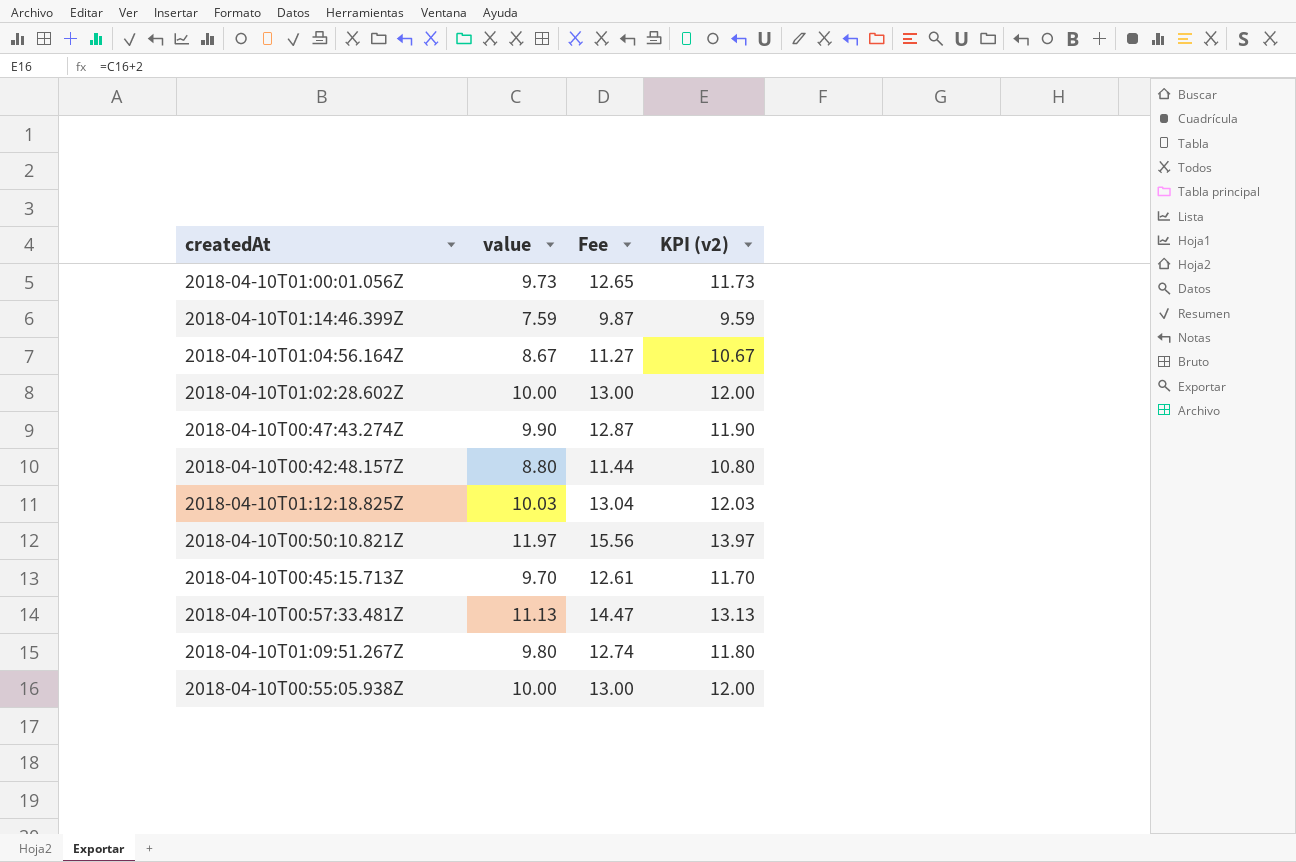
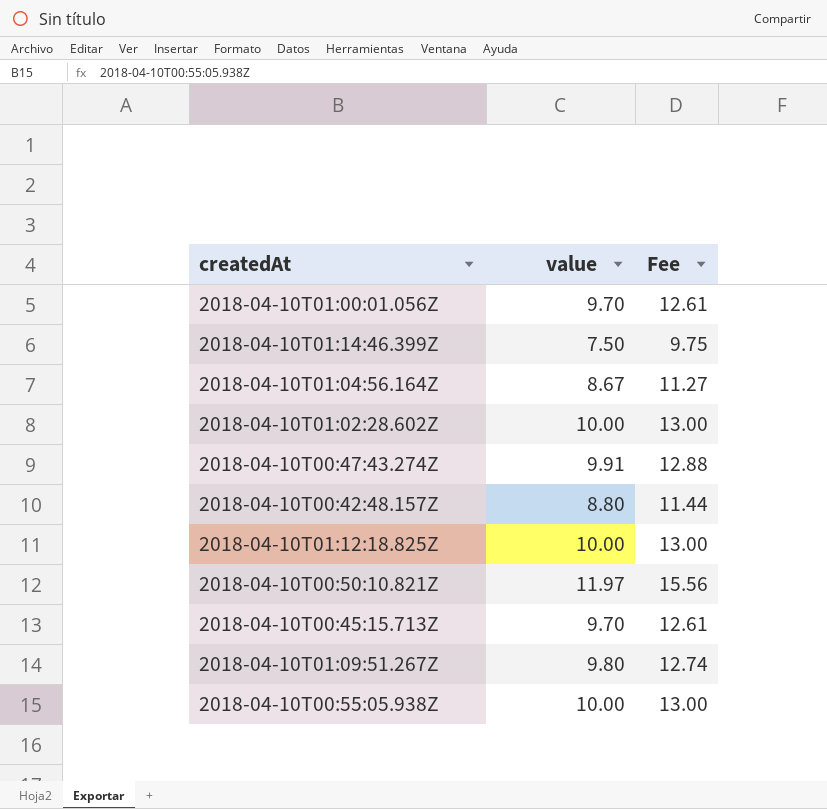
column KPI (v2) | formula: [value] + 2 -> none
row 2018-04-10T00:57:33.481Z: 11.13 | 14.47 | 13.13 -> none
2018-04-10T01:00:01.056Z | value: 9.73 -> 9.70
2018-04-10T01:00:01.056Z | Fee: 12.65 -> 12.61
2018-04-10T01:14:46.399Z | value: 7.59 -> 7.50
2018-04-10T01:14:46.399Z | Fee: 9.87 -> 9.75
2018-04-10T00:47:43.274Z | value: 9.90 -> 9.91
2018-04-10T00:47:43.274Z | Fee: 12.87 -> 12.88
2018-04-10T01:12:18.825Z | value: 10.03 -> 10.00
2018-04-10T01:12:18.825Z | Fee: 13.04 -> 13.00

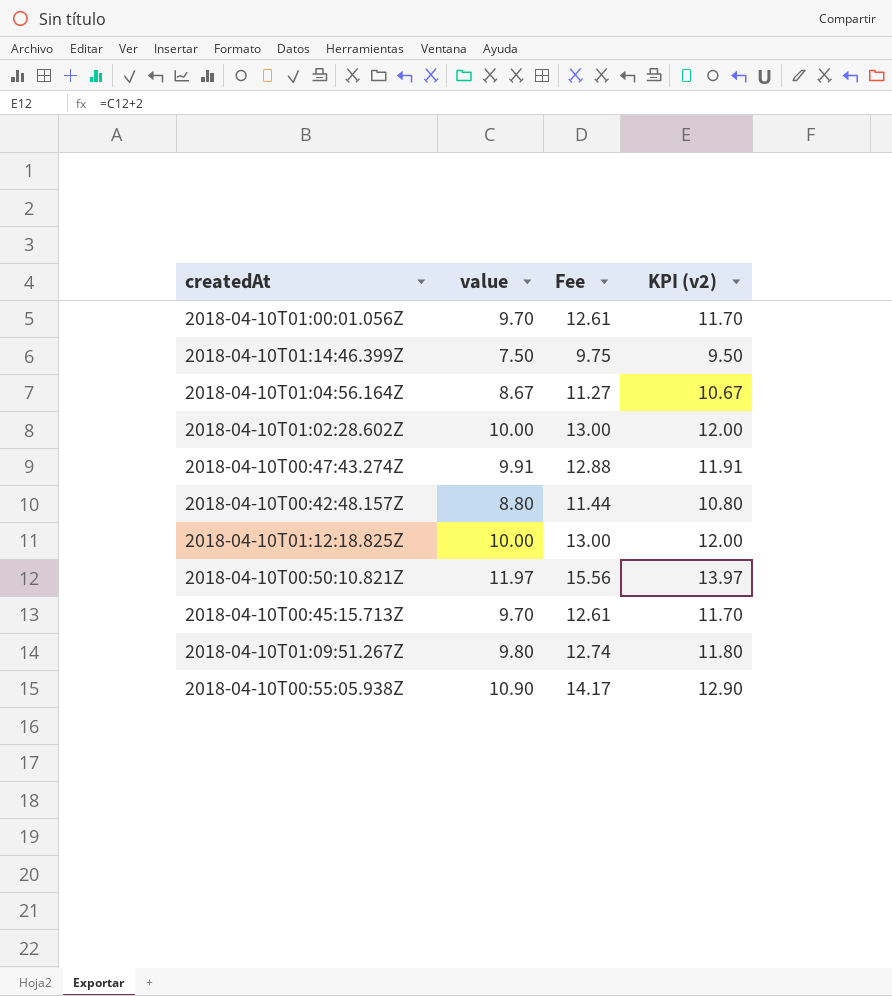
column KPI (v2) | formula: none -> [value] + 2
2018-04-10T00:55:05.938Z | value: 10.00 -> 10.90
2018-04-10T00:55:05.938Z | Fee: 13.00 -> 14.17

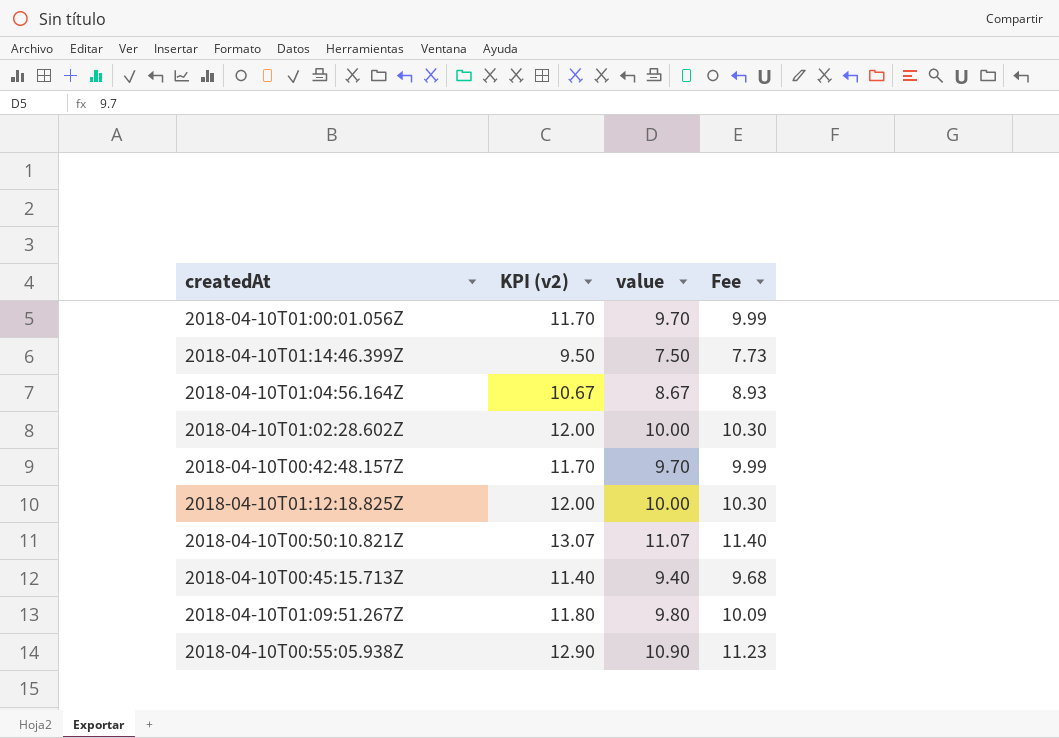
column KPI (v2) | position: 4 -> 2
column Fee | formula: [value] * 1.3 -> [value] * 1.03
row 2018-04-10T00:47:43.274Z: 9.91 | 12.88 | 11.91 -> none
2018-04-10T00:42:48.157Z | KPI (v2): 10.80 -> 11.70
2018-04-10T00:42:48.157Z | value: 8.80 -> 9.70
2018-04-10T00:50:10.821Z | KPI (v2): 13.97 -> 13.07
2018-04-10T00:50:10.821Z | value: 11.97 -> 11.07
2018-04-10T00:45:15.713Z | KPI (v2): 11.70 -> 11.40
2018-04-10T00:45:15.713Z | value: 9.70 -> 9.40

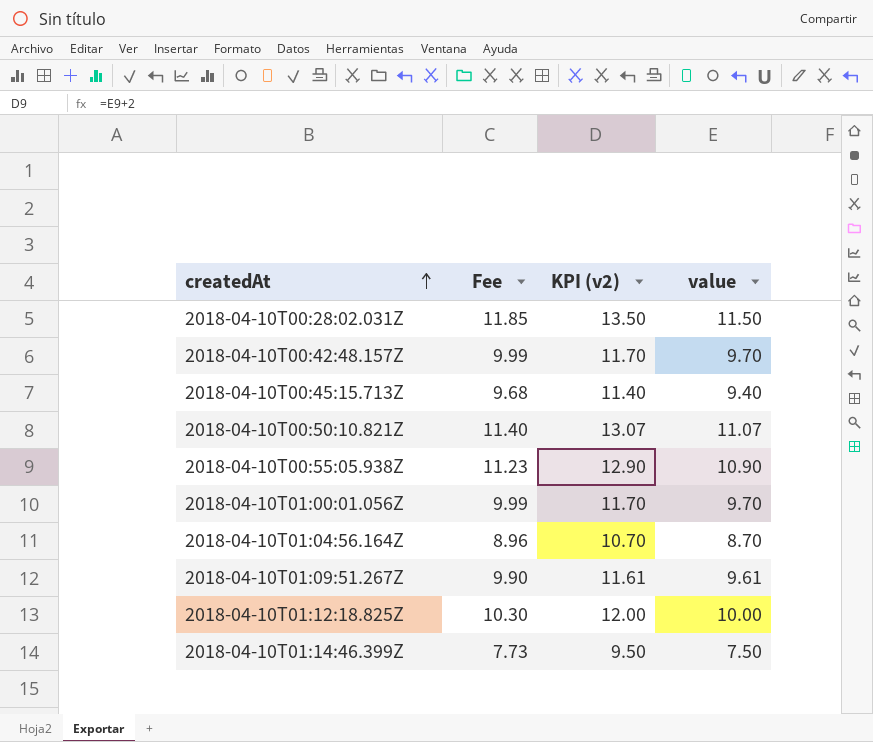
row order: none -> createdAt ascending
column Fee | position: 4 -> 2
row 2018-04-10T01:02:28.602Z: 12.00 | 10.00 | 10.30 -> none
row 2018-04-10T00:28:02.031Z: none -> 11.85 | 13.50 | 11.50
2018-04-10T01:04:56.164Z | Fee: 8.93 -> 8.96
2018-04-10T01:04:56.164Z | KPI (v2): 10.67 -> 10.70
2018-04-10T01:04:56.164Z | value: 8.67 -> 8.70
2018-04-10T01:09:51.267Z | Fee: 10.09 -> 9.90
2018-04-10T01:09:51.267Z | KPI (v2): 11.80 -> 11.61
2018-04-10T01:09:51.267Z | value: 9.80 -> 9.61

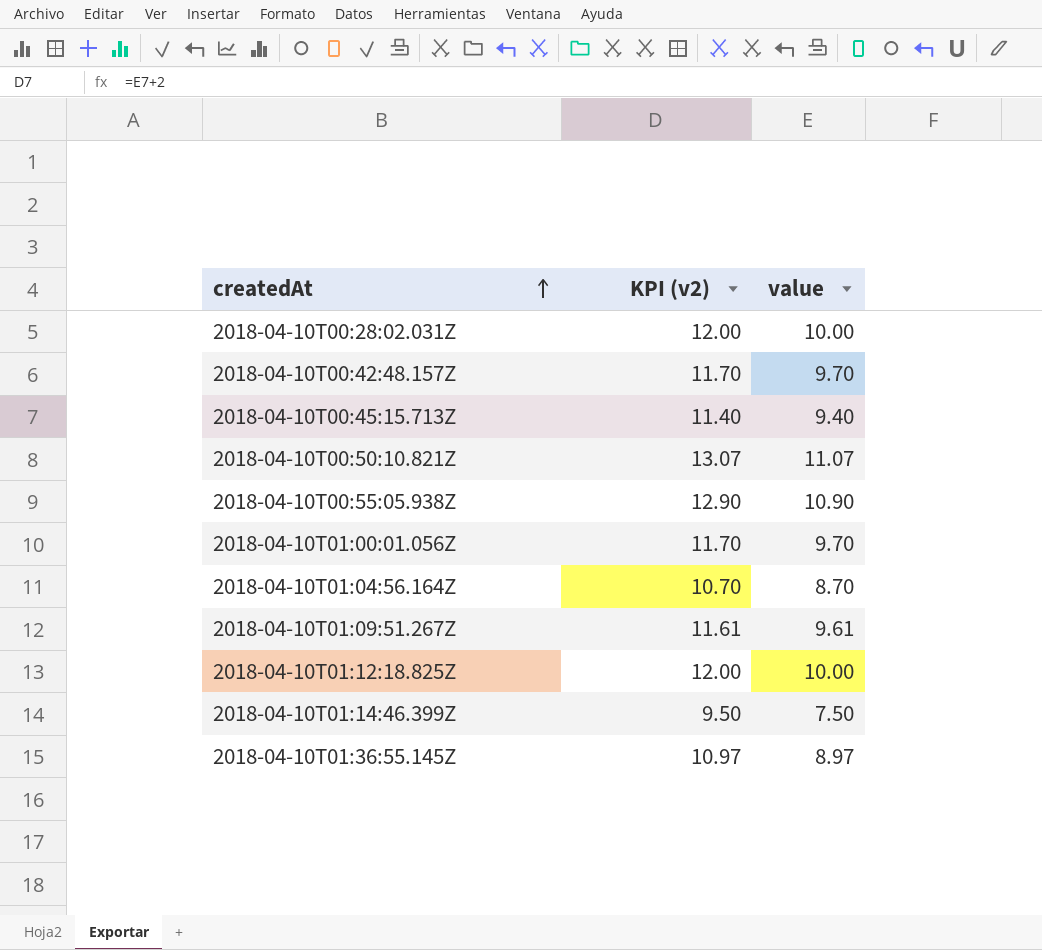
column Fee | formula: [value] * 1.03 -> none
2018-04-10T00:28:02.031Z | KPI (v2): 13.50 -> 12.00
2018-04-10T00:28:02.031Z | value: 11.50 -> 10.00
row 2018-04-10T01:36:55.145Z: none -> 10.97 | 8.97

